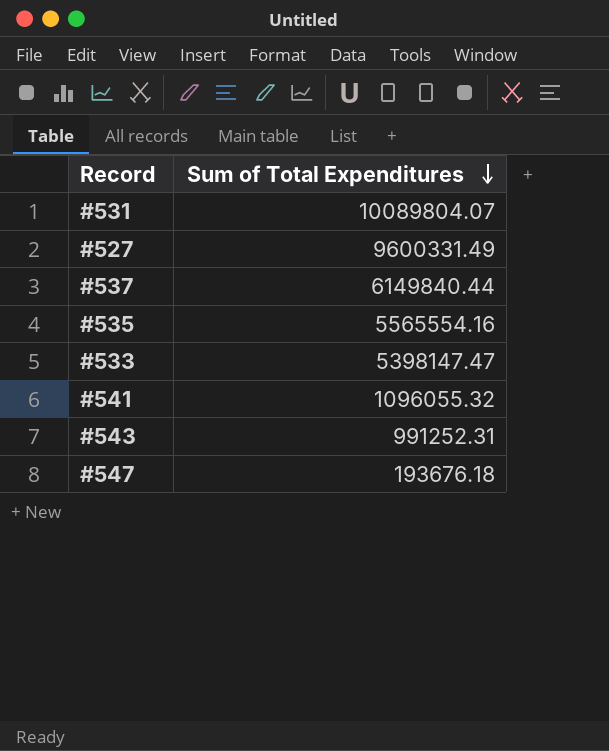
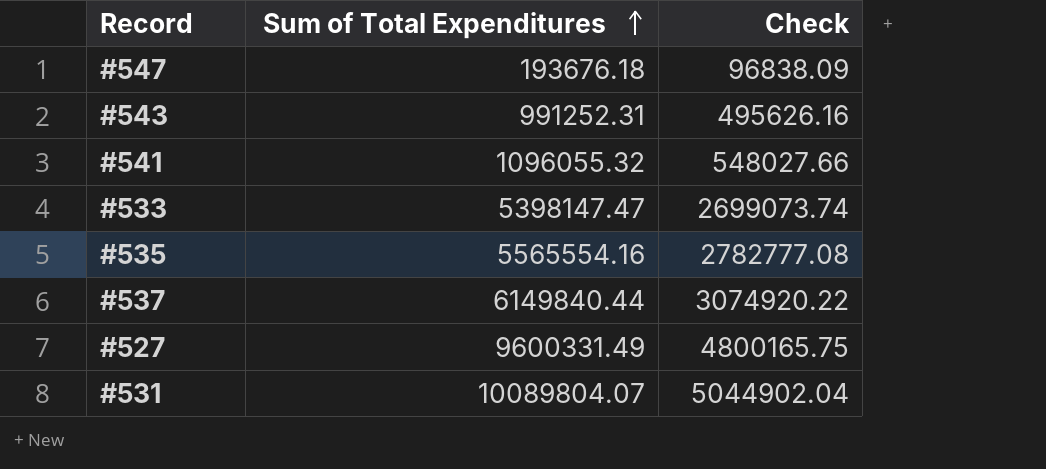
row order: Sum of Total Expenditures descending -> Sum of Total Expenditures ascending
column Check | formula: none -> [Sum of Total Expenditures] * 0.5

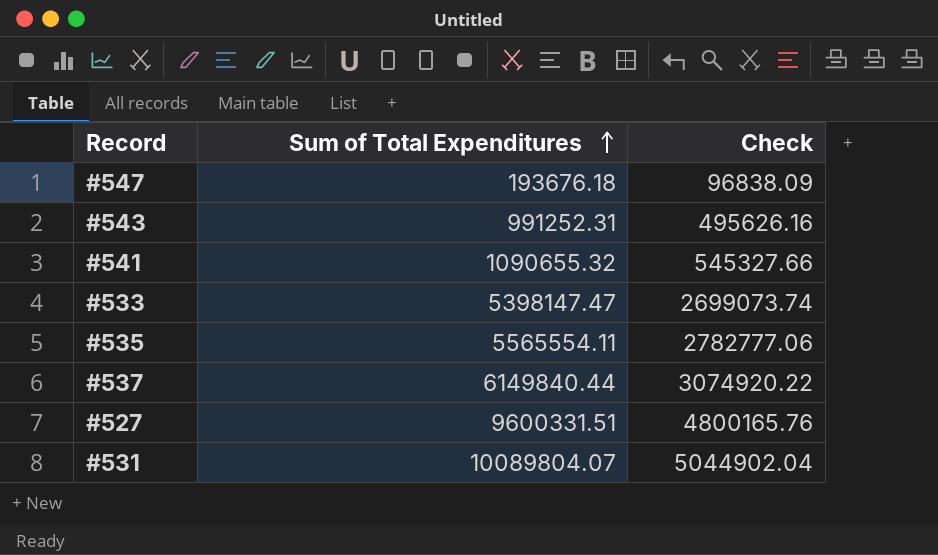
#541 | Sum of Total Expenditures: 1096055.32 -> 1090655.32
#541 | Check: 548027.66 -> 545327.66
#535 | Sum of Total Expenditures: 5565554.16 -> 5565554.11
#535 | Check: 2782777.08 -> 2782777.06
#527 | Sum of Total Expenditures: 9600331.49 -> 9600331.51
#527 | Check: 4800165.75 -> 4800165.76

